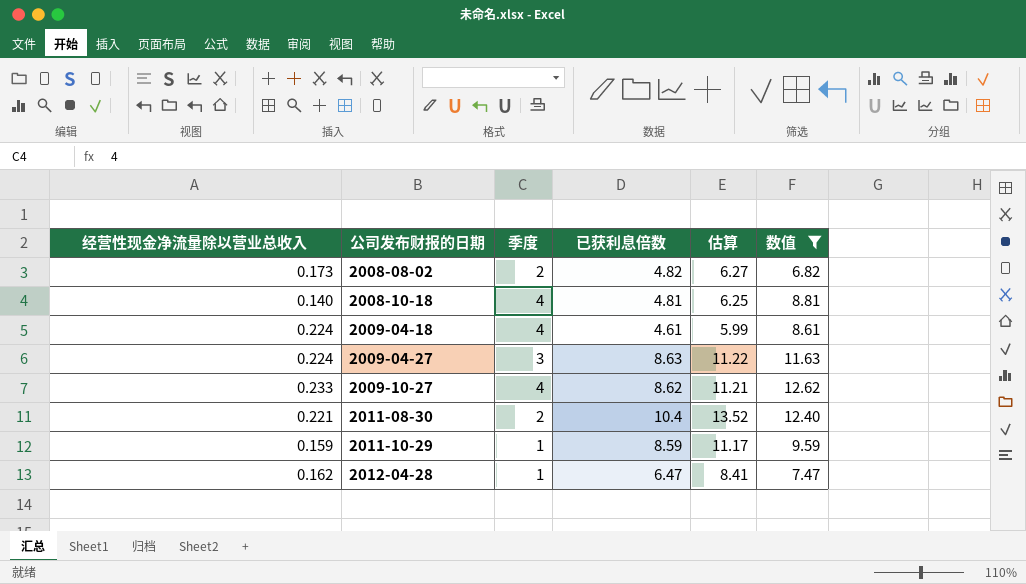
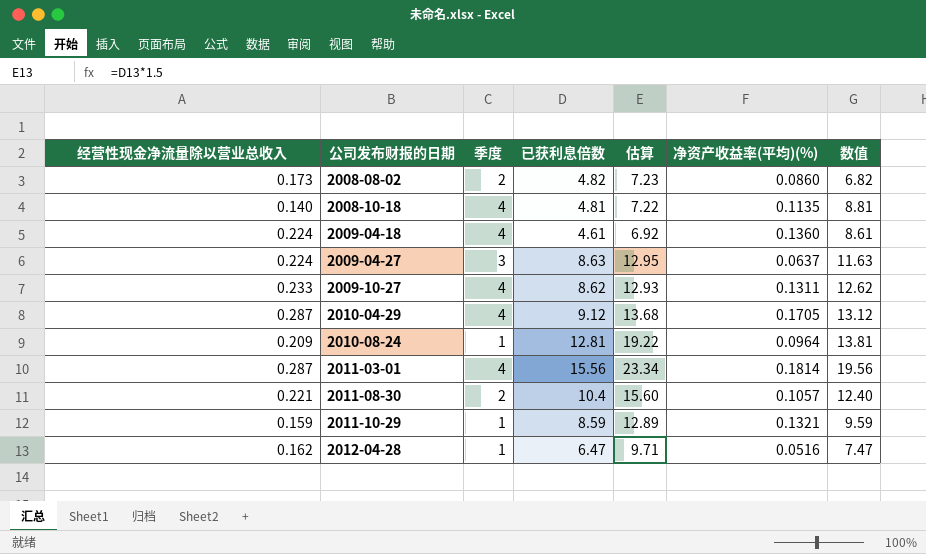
filter: 数值 <= 12.62 -> none
column 估算 | formula: [已获利息倍数] * 1.3 -> [已获利息倍数] * 1.5
column 净资产收益率(平均)(%) | position: none -> 6

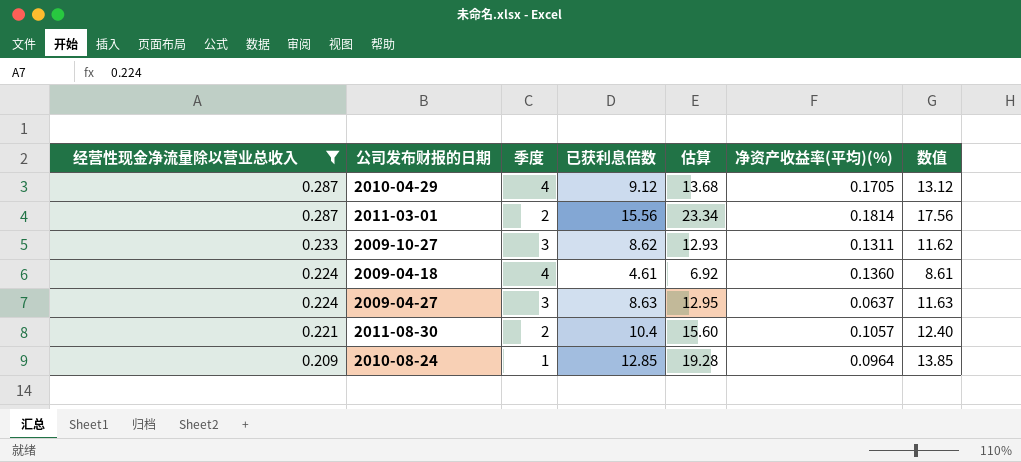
filter: none -> 经营性现金净流量除以营业总收入 >= 0.209
row order: 公司发布财报的日期 ascending -> 经营性现金净流量除以营业总收入 descending
2011-03-01 | 季度: 4 -> 2
2011-03-01 | 数值: 19.56 -> 17.56
2009-10-27 | 季度: 4 -> 3
2009-10-27 | 数值: 12.62 -> 11.62
2010-08-24 | 已获利息倍数: 12.81 -> 12.85
2010-08-24 | 估算: 19.22 -> 19.28
2010-08-24 | 数值: 13.81 -> 13.85

